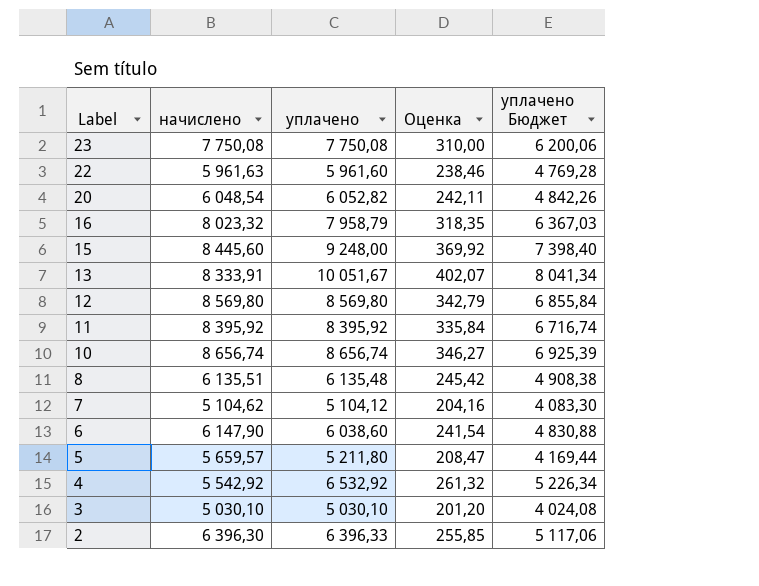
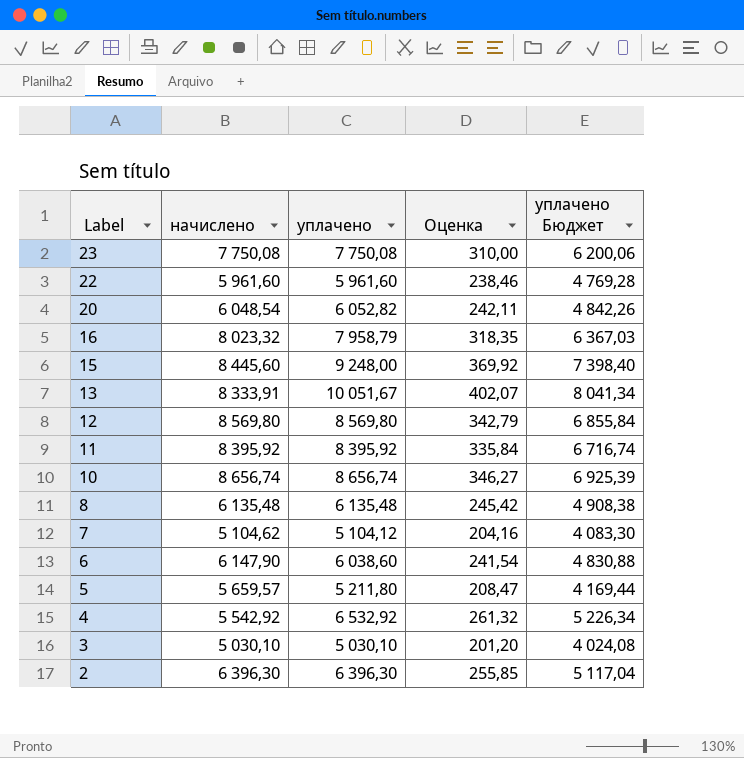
22 | начислено: 5 961,63 -> 5 961,60
8 | начислено: 6 135,51 -> 6 135,48
2 | уплачено: 6 396,33 -> 6 396,30
2 | уплачено Бюджет: 5 117,06 -> 5 117,04

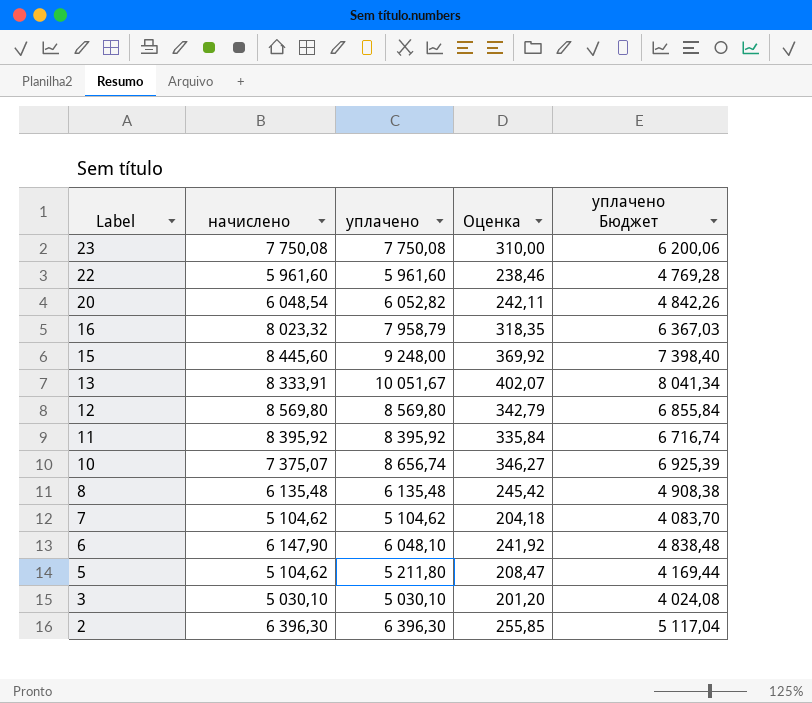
row 4: 5 542,92 | 6 532,92 | 261,32 | 5 226,34 -> none
10 | начислено: 8 656,74 -> 7 375,07
7 | уплачено: 5 104,12 -> 5 104,62
7 | Оценка: 204,16 -> 204,18
7 | уплачено Бюджет: 4 083,30 -> 4 083,70
6 | уплачено: 6 038,60 -> 6 048,10
6 | Оценка: 241,54 -> 241,92
6 | уплачено Бюджет: 4 830,88 -> 4 838,48
5 | начислено: 5 659,57 -> 5 104,62

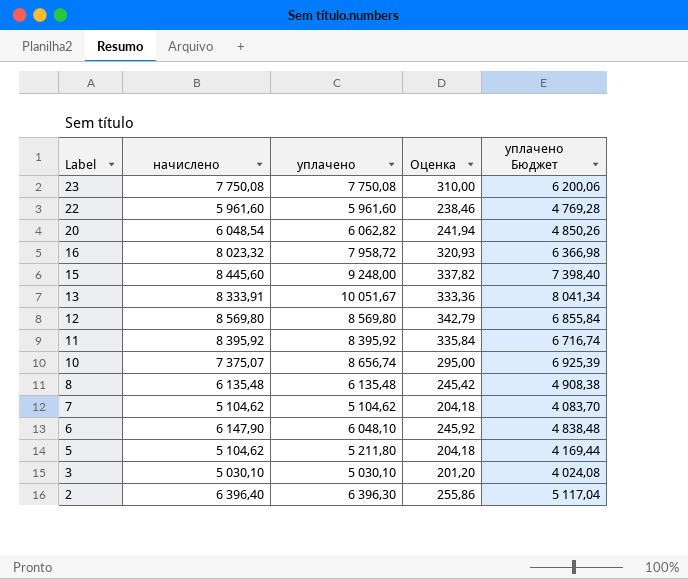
column Оценка | formula: [уплачено] * 0,04 -> [начислено] * 0,04
20 | уплачено: 6 052,82 -> 6 062,82
20 | уплачено Бюджет: 4 842,26 -> 4 850,26
16 | уплачено: 7 958,79 -> 7 958,72
16 | уплачено Бюджет: 6 367,03 -> 6 366,98
2 | начислено: 6 396,30 -> 6 396,40

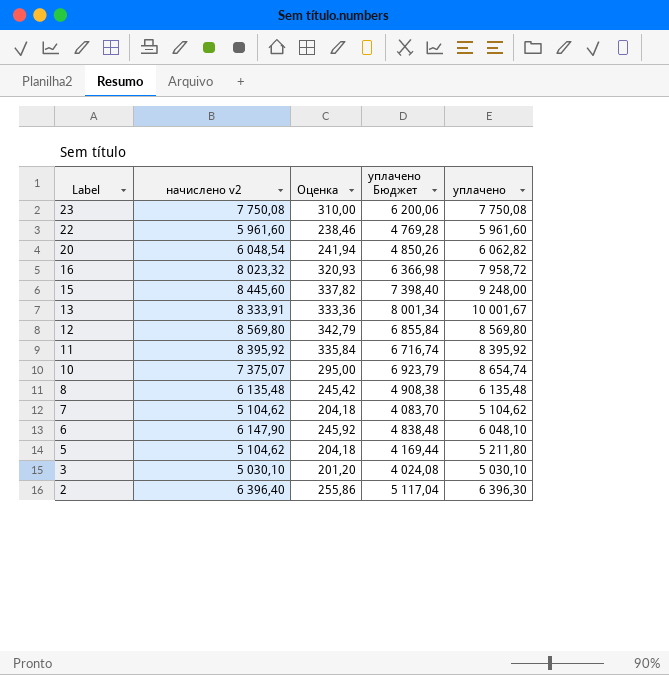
column name: начислено -> начислено v2
column уплачено | position: 3 -> 5
13 | уплачено Бюджет: 8 041,34 -> 8 001,34
13 | уплачено: 10 051,67 -> 10 001,67
10 | уплачено Бюджет: 6 925,39 -> 6 923,79
10 | уплачено: 8 656,74 -> 8 654,74

